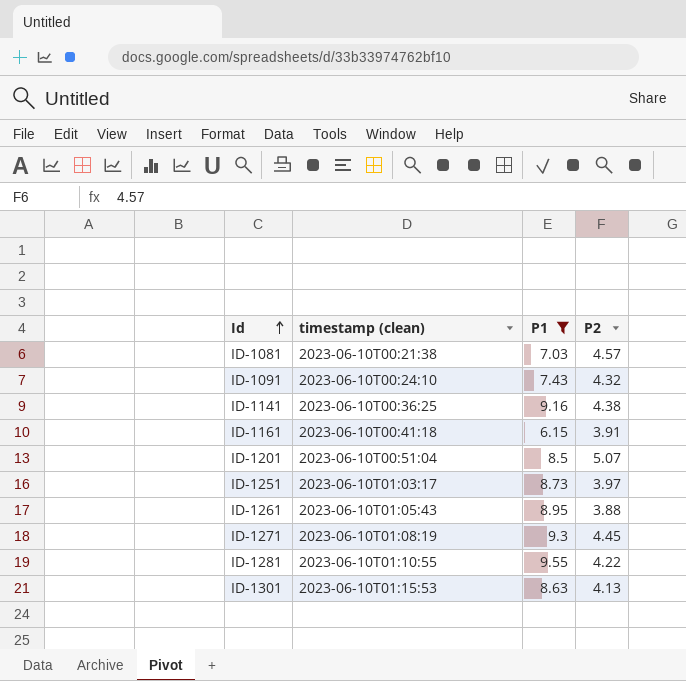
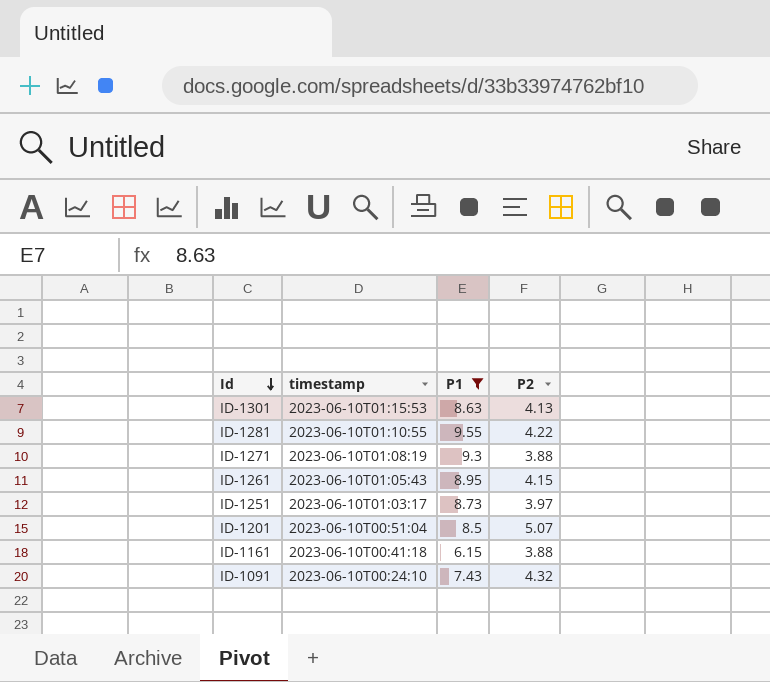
row order: Id ascending -> Id descending
column name: timestamp (clean) -> timestamp
row ID-1081: 2023-06-10T00:21:38 | 7.03 | 4.57 -> none
row ID-1141: 2023-06-10T00:36:25 | 9.16 | 4.38 -> none
ID-1271 | P2: 4.45 -> 3.88
ID-1261 | P2: 3.88 -> 4.15
ID-1161 | P2: 3.91 -> 3.88

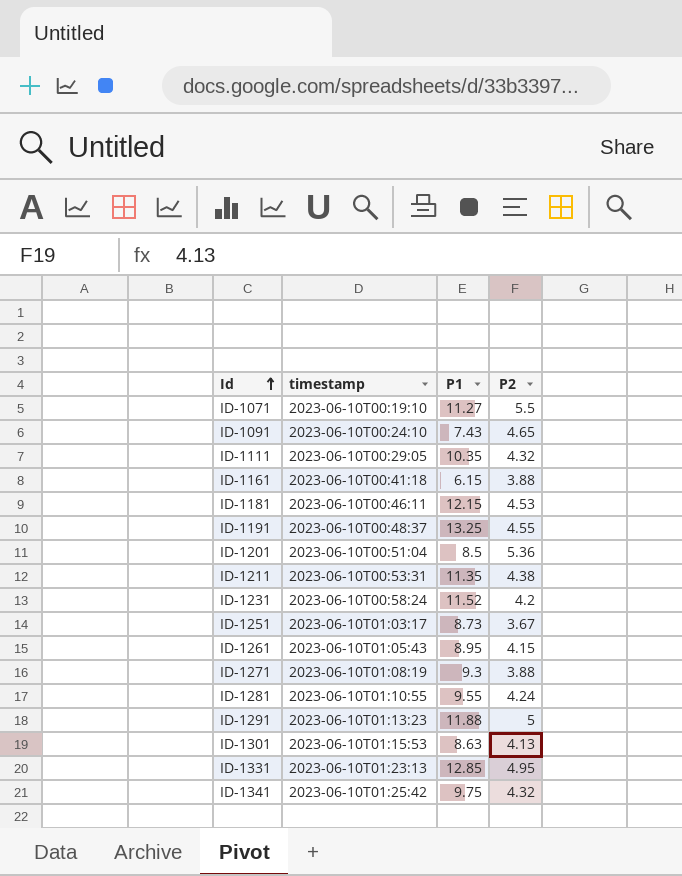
filter: P1 <= 9.55 -> none
row order: Id descending -> Id ascending
ID-1091 | P2: 4.32 -> 4.65
ID-1201 | P2: 5.07 -> 5.36
ID-1251 | P2: 3.97 -> 3.67
ID-1281 | P2: 4.22 -> 4.24

